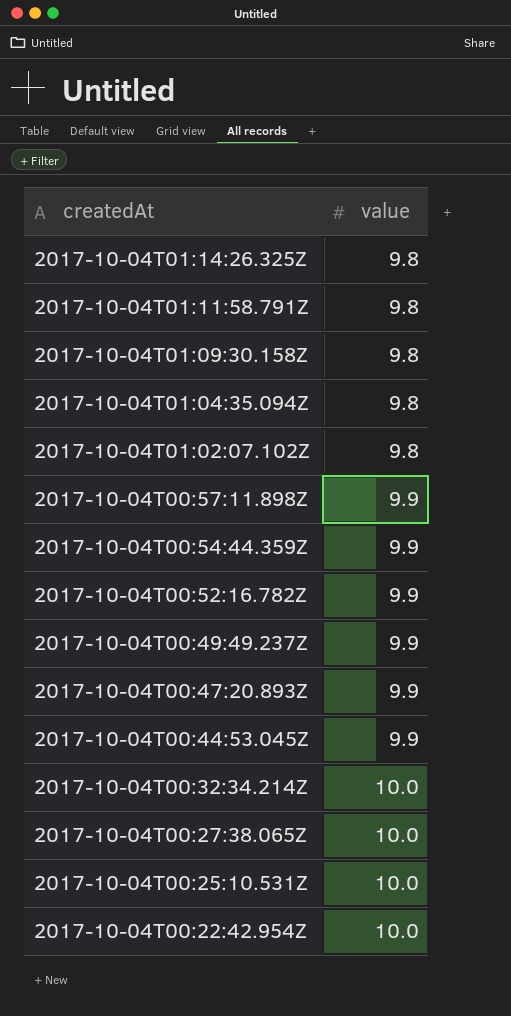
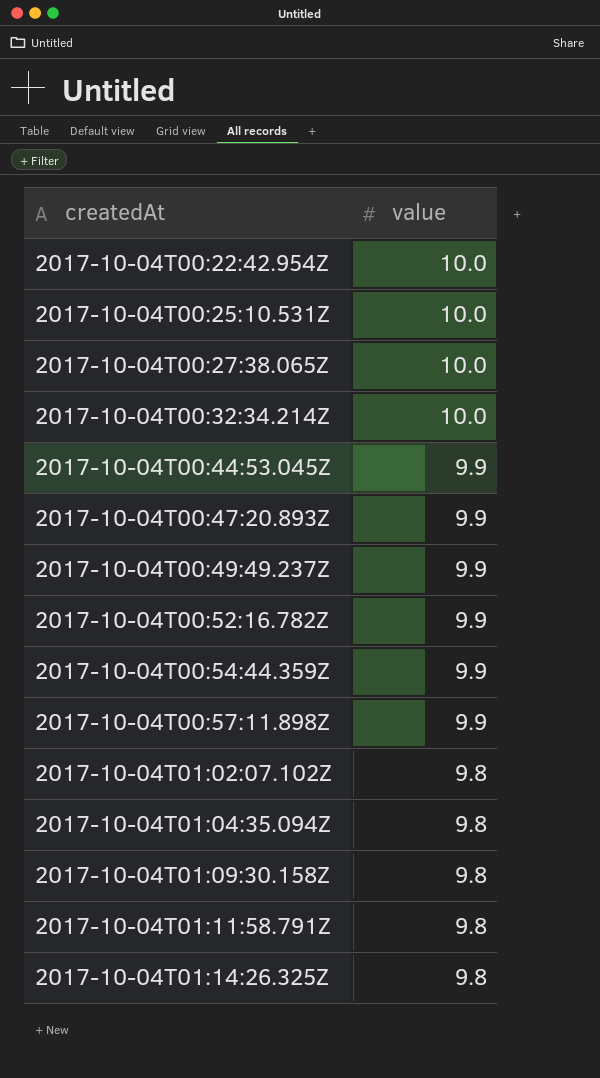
row order: createdAt descending -> createdAt ascending

